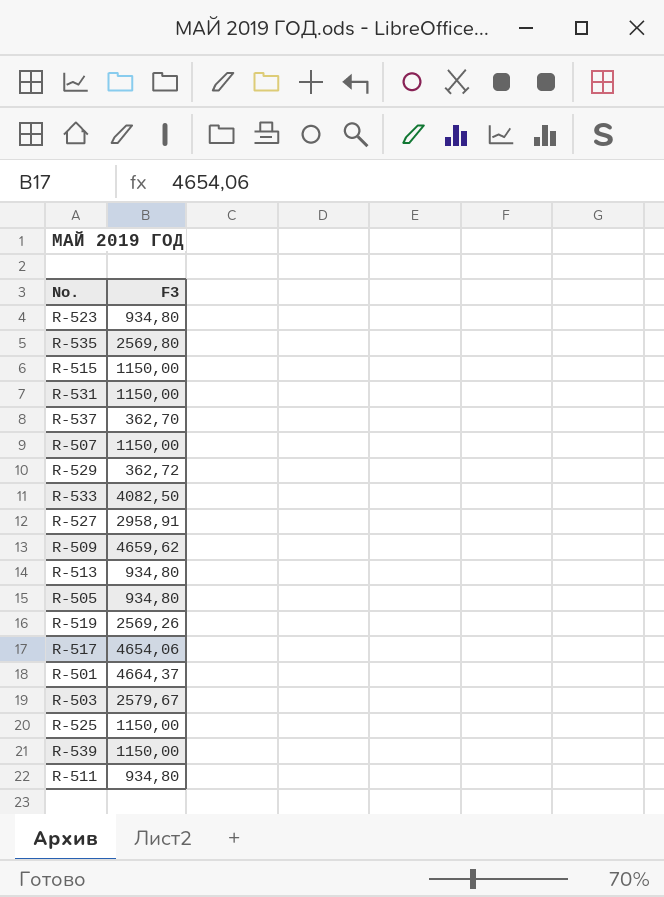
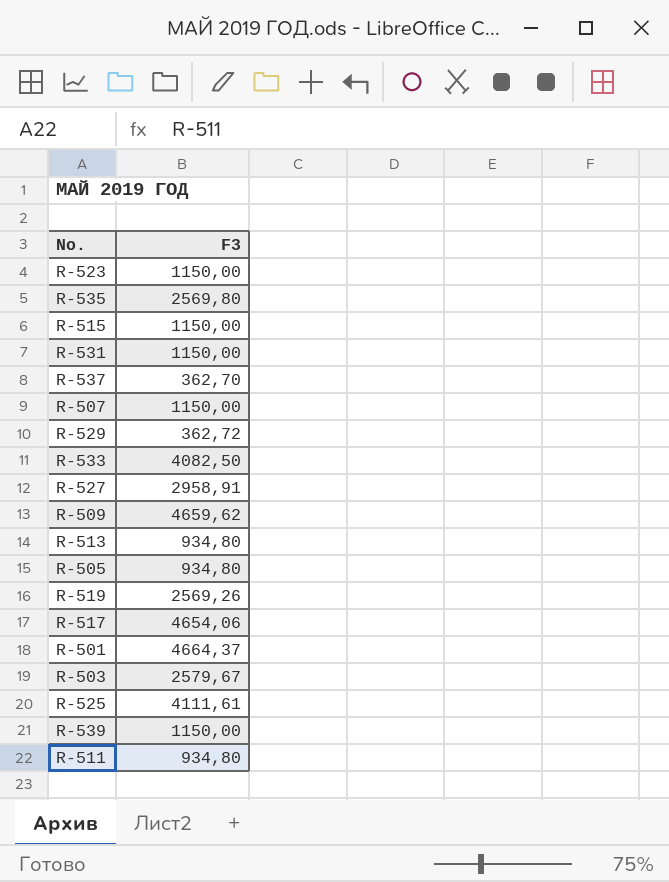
R-523 | F3: 934,80 -> 1150,00
R-525 | F3: 1150,00 -> 4111,61

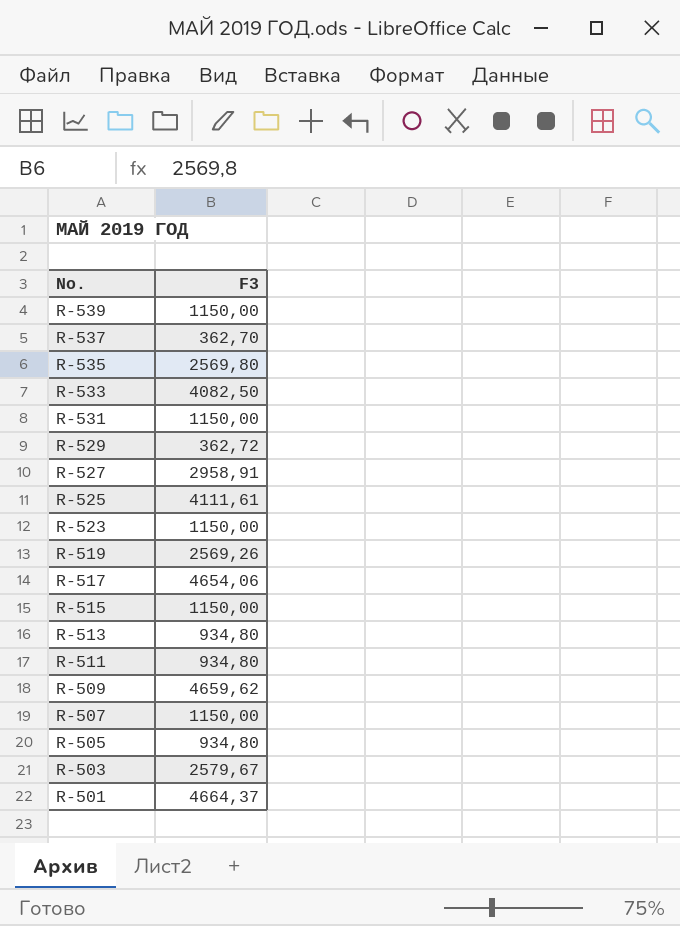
row order: none -> No. descending

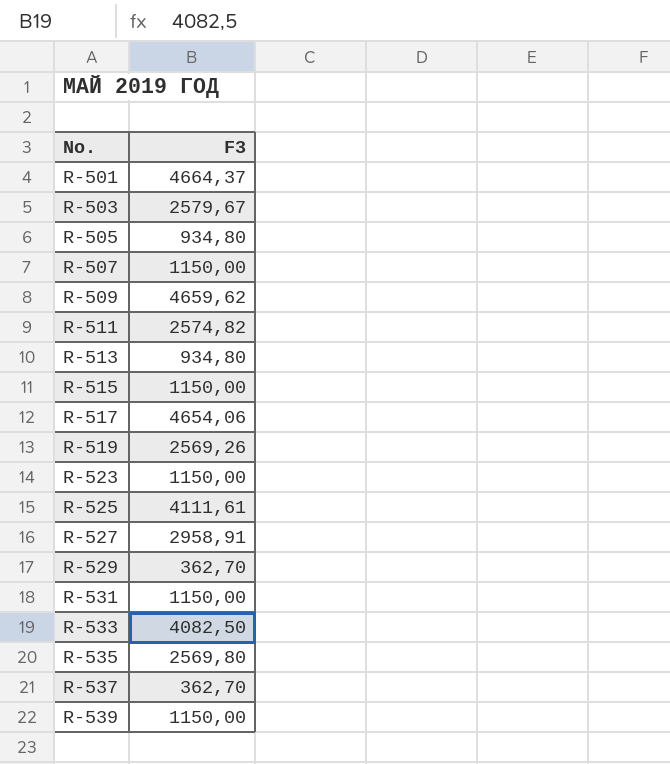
row order: No. descending -> No. ascending
R-511 | F3: 934,80 -> 2574,82
R-529 | F3: 362,72 -> 362,70

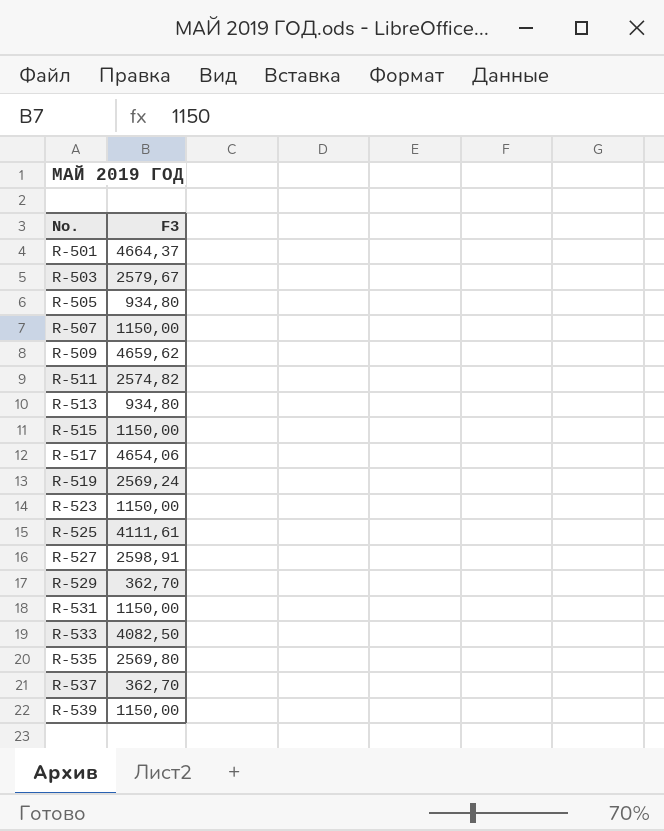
R-519 | F3: 2569,26 -> 2569,24
R-527 | F3: 2958,91 -> 2598,91

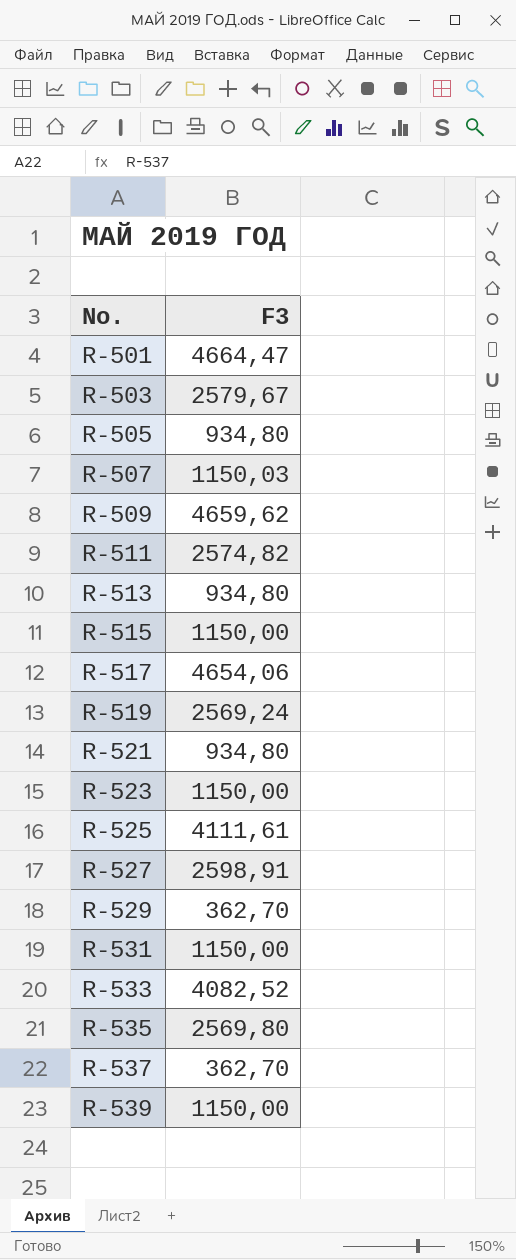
R-501 | F3: 4664,37 -> 4664,47
R-507 | F3: 1150,00 -> 1150,03
row R-521: none -> 934,80
R-533 | F3: 4082,50 -> 4082,52

